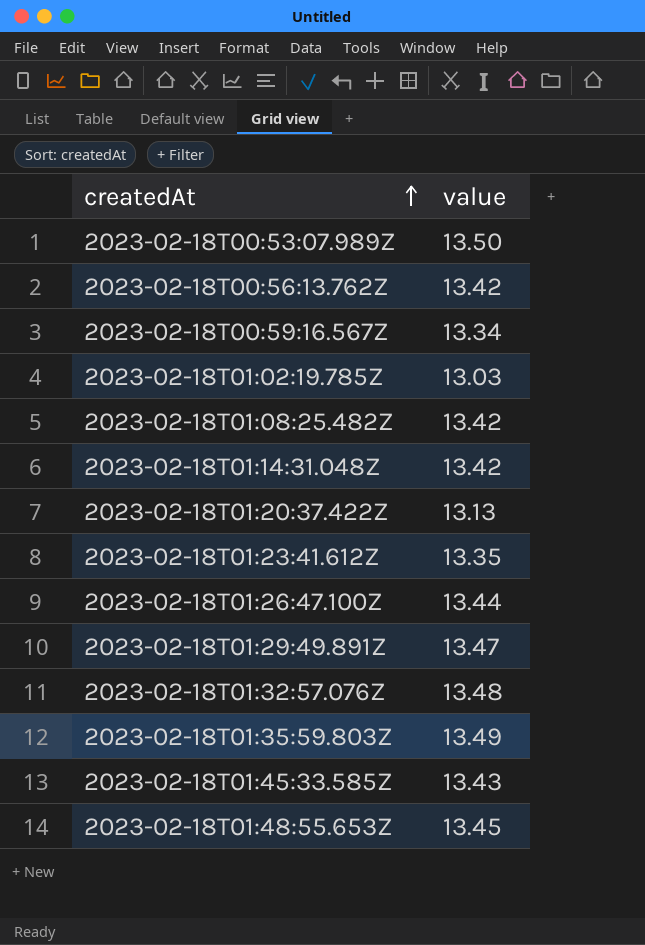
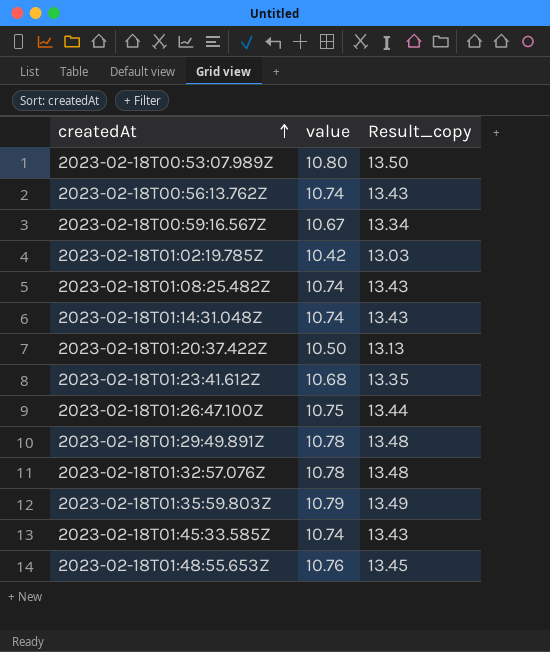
column Result_copy | formula: none -> [value] * 1.25
2023-02-18T00:53:07.989Z | value: 13.50 -> 10.80
2023-02-18T00:56:13.762Z | value: 13.42 -> 10.74
2023-02-18T00:59:16.567Z | value: 13.34 -> 10.67
2023-02-18T01:02:19.785Z | value: 13.03 -> 10.42
2023-02-18T01:08:25.482Z | value: 13.42 -> 10.74
2023-02-18T01:14:31.048Z | value: 13.42 -> 10.74
2023-02-18T01:20:37.422Z | value: 13.13 -> 10.50
2023-02-18T01:23:41.612Z | value: 13.35 -> 10.68
2023-02-18T01:26:47.100Z | value: 13.44 -> 10.75
2023-02-18T01:29:49.891Z | value: 13.47 -> 10.78
2023-02-18T01:32:57.076Z | value: 13.48 -> 10.78
2023-02-18T01:35:59.803Z | value: 13.49 -> 10.79
2023-02-18T01:45:33.585Z | value: 13.43 -> 10.74
2023-02-18T01:48:55.653Z | value: 13.45 -> 10.76

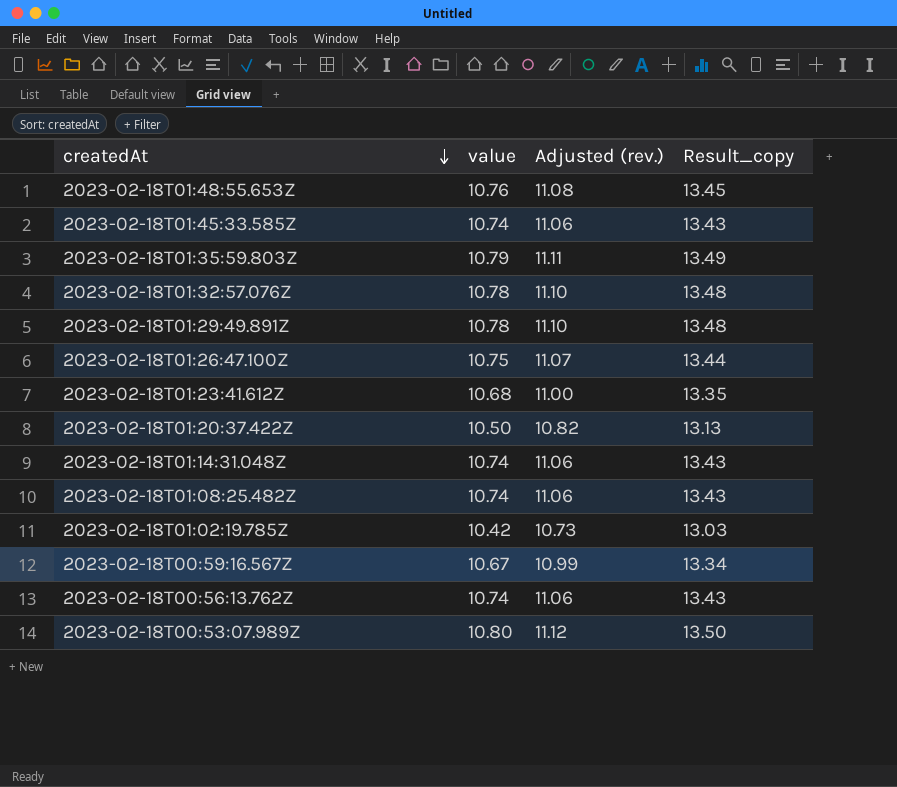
row order: createdAt ascending -> createdAt descending
column Adjusted (rev.) | formula: none -> [value] * 1.03

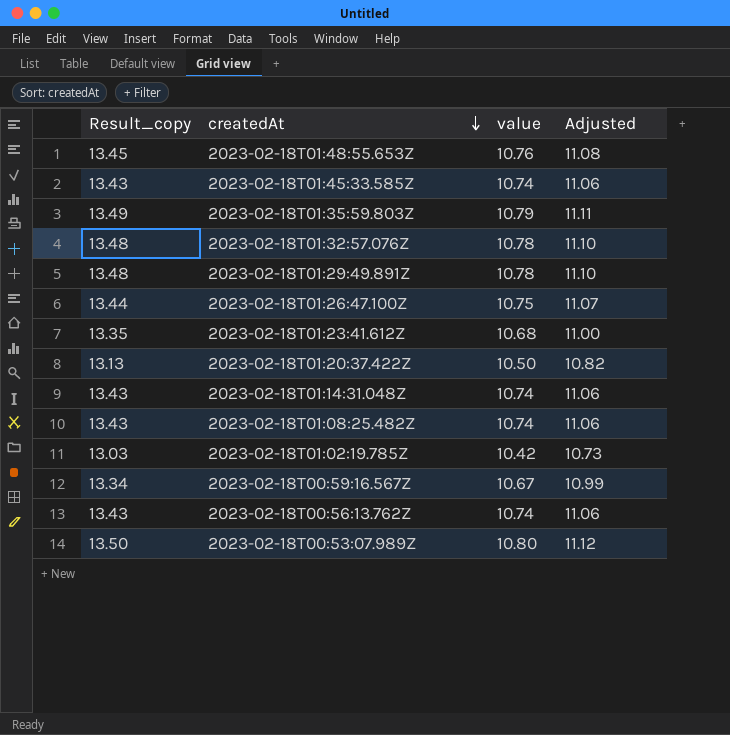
column Result_copy | position: 4 -> 1
column name: Adjusted (rev.) -> Adjusted

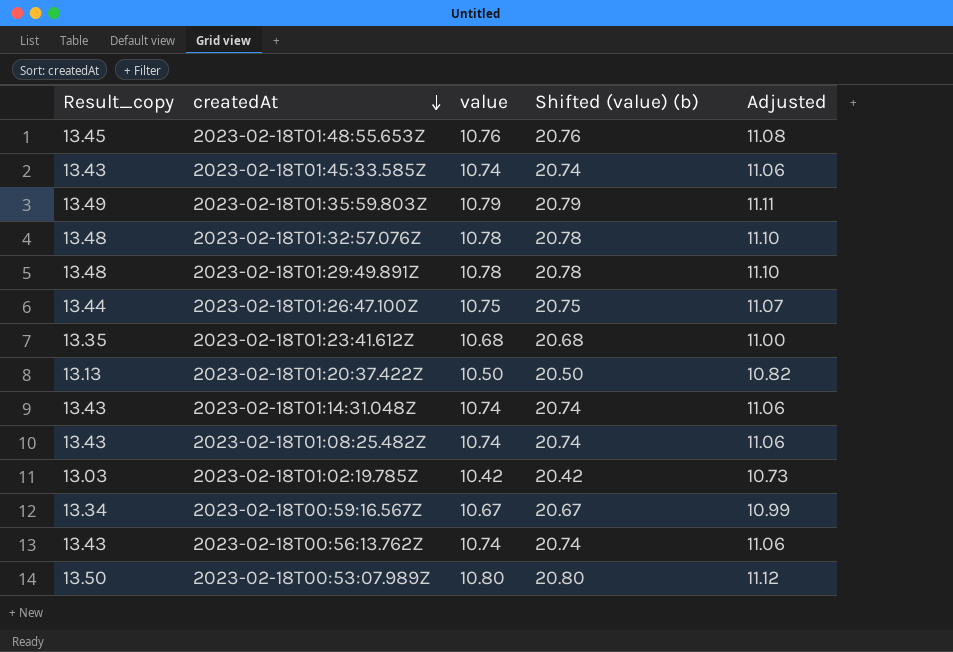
column Shifted (value) (b) | formula: none -> [value] + 10

